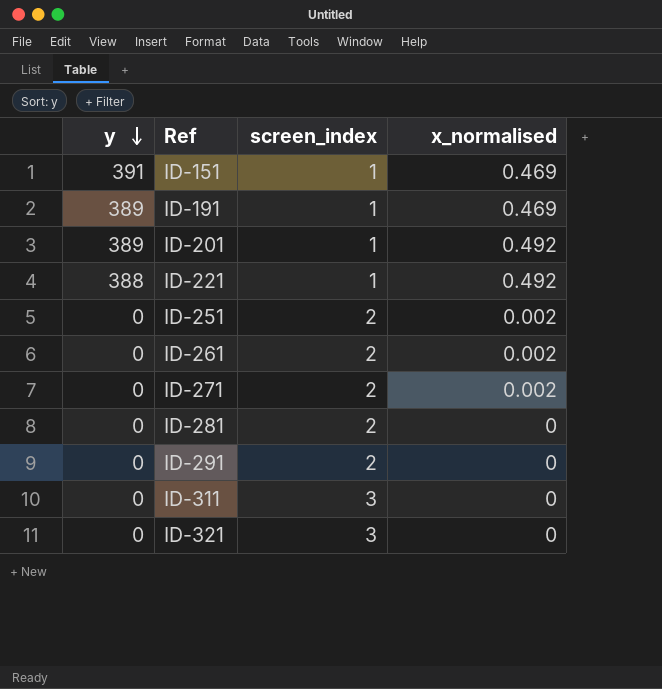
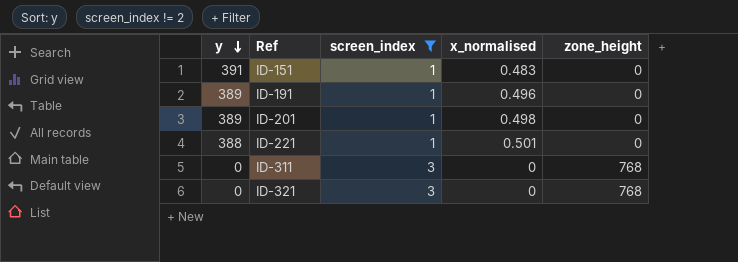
filter: none -> screen_index != 2
column zone_height | position: none -> 5
ID-151 | x_normalised: 0.469 -> 0.483
ID-191 | x_normalised: 0.469 -> 0.496
ID-201 | x_normalised: 0.492 -> 0.498
ID-221 | x_normalised: 0.492 -> 0.501

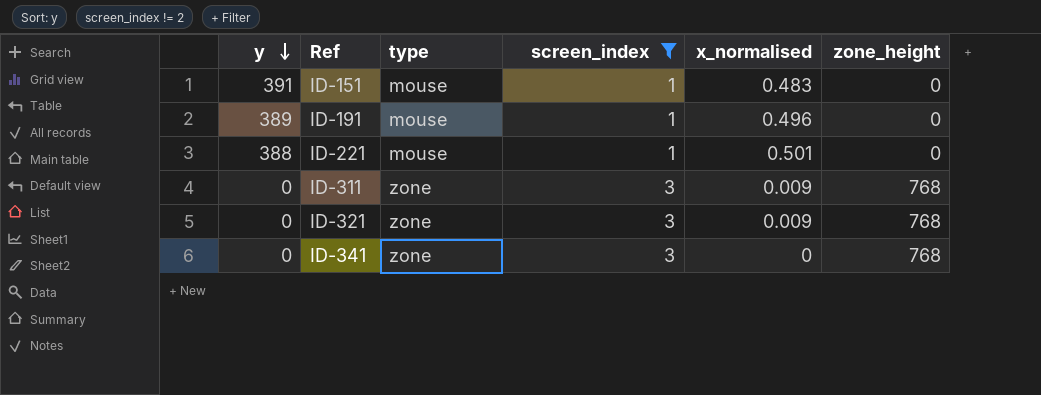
column type | position: none -> 3
row ID-201: 389 | 1 | 0.498 | 0 -> none
ID-311 | x_normalised: 0 -> 0.009
ID-321 | x_normalised: 0 -> 0.009
row ID-341: none -> 0 | zone | 3 | 0 | 768

